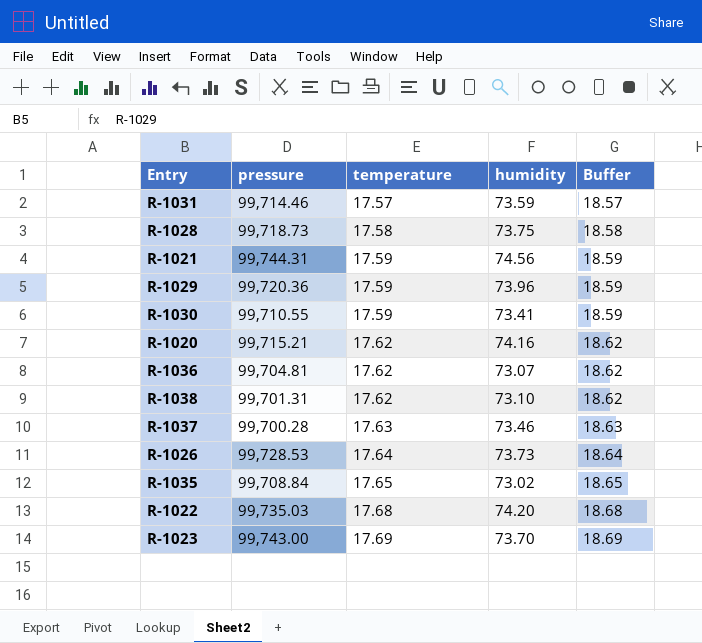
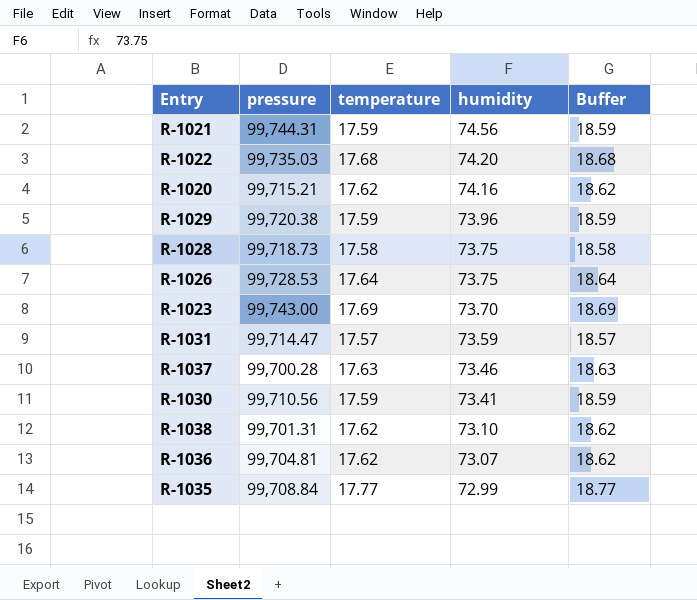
row order: temperature ascending -> humidity descending
R-1029 | pressure: 99,720.36 -> 99,720.38
R-1026 | humidity: 73.73 -> 73.75
R-1031 | pressure: 99,714.46 -> 99,714.47
R-1030 | pressure: 99,710.55 -> 99,710.56
R-1035 | temperature: 17.65 -> 17.77
R-1035 | humidity: 73.02 -> 72.99
R-1035 | Buffer: 18.65 -> 18.77

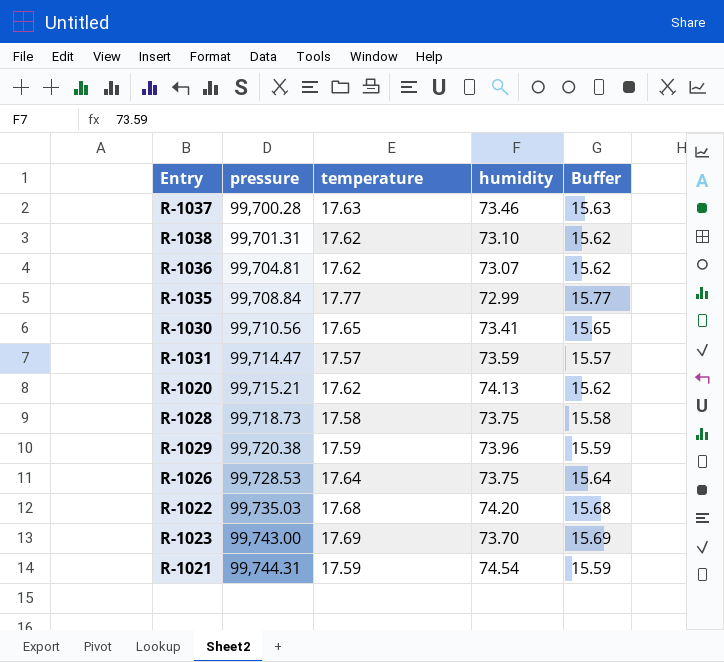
row order: humidity descending -> pressure ascending
column Buffer | formula: [temperature] + 1 -> [temperature] - 2
R-1030 | temperature: 17.59 -> 17.65
R-1020 | humidity: 74.16 -> 74.13
R-1021 | humidity: 74.56 -> 74.54

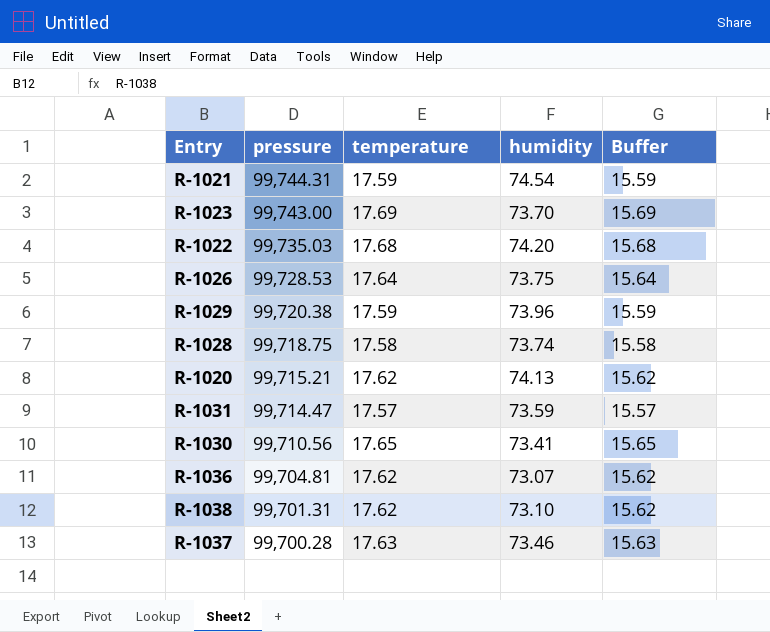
row order: pressure ascending -> pressure descending
row R-1035: 99,708.84 | 17.77 | 72.99 | 15.77 -> none
R-1028 | pressure: 99,718.73 -> 99,718.75
R-1028 | humidity: 73.75 -> 73.74

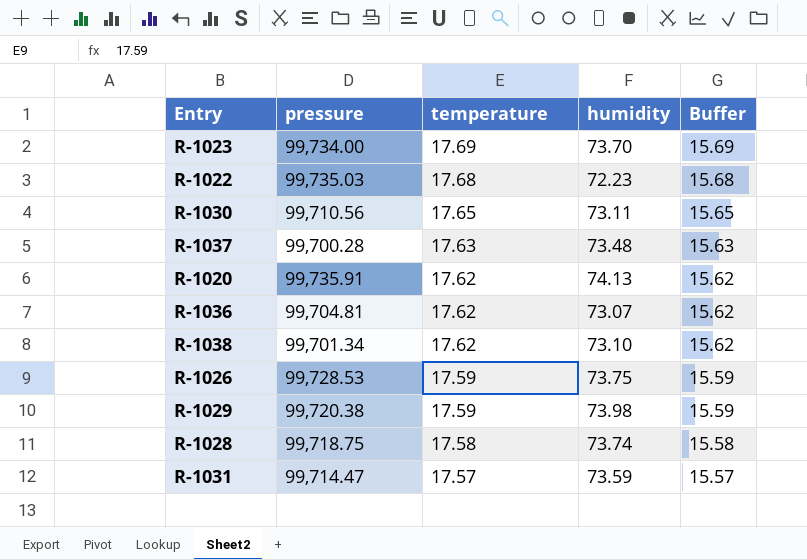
row order: pressure descending -> temperature descending
row R-1021: 99,744.31 | 17.59 | 74.54 | 15.59 -> none
R-1023 | pressure: 99,743.00 -> 99,734.00
R-1022 | humidity: 74.20 -> 72.23
R-1030 | humidity: 73.41 -> 73.11
R-1037 | humidity: 73.46 -> 73.48
R-1020 | pressure: 99,715.21 -> 99,735.91
R-1038 | pressure: 99,701.31 -> 99,701.34
R-1026 | temperature: 17.64 -> 17.59
R-1026 | Buffer: 15.64 -> 15.59
R-1029 | humidity: 73.96 -> 73.98

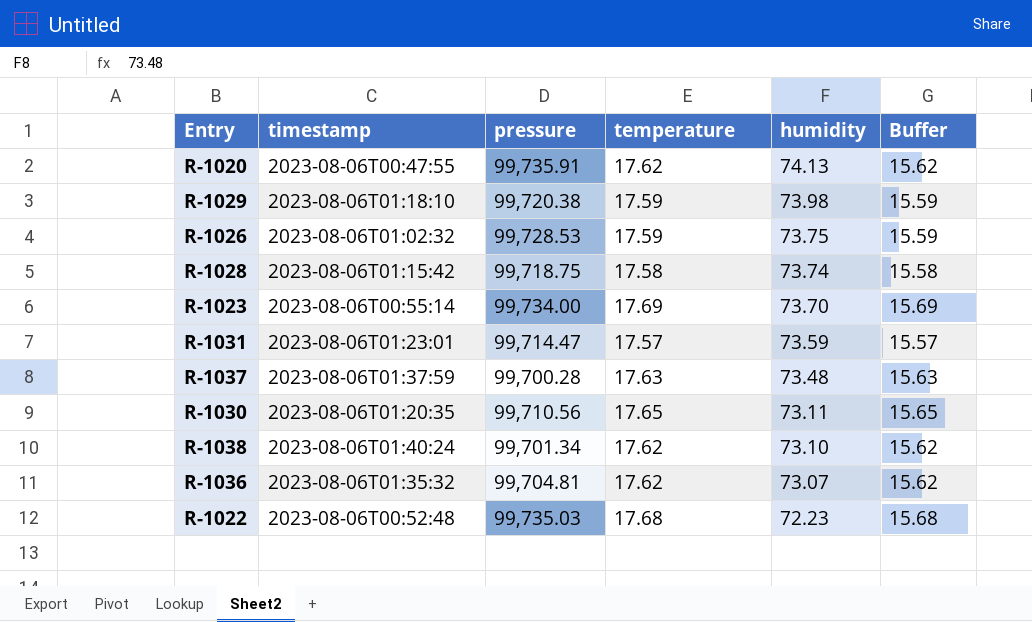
row order: temperature descending -> humidity descending
column timestamp | position: none -> 2

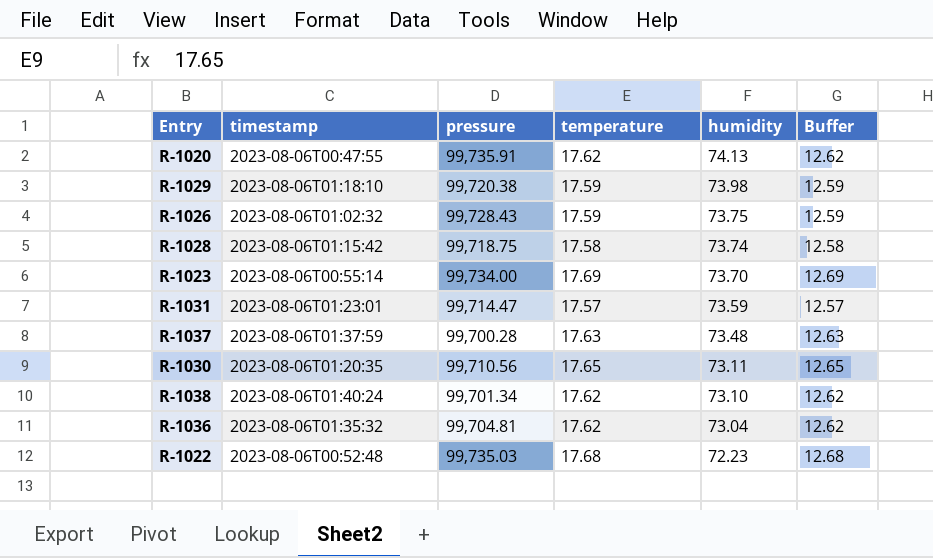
column Buffer | formula: [temperature] - 2 -> [temperature] - 5
R-1026 | pressure: 99,728.53 -> 99,728.43
R-1036 | humidity: 73.07 -> 73.04

